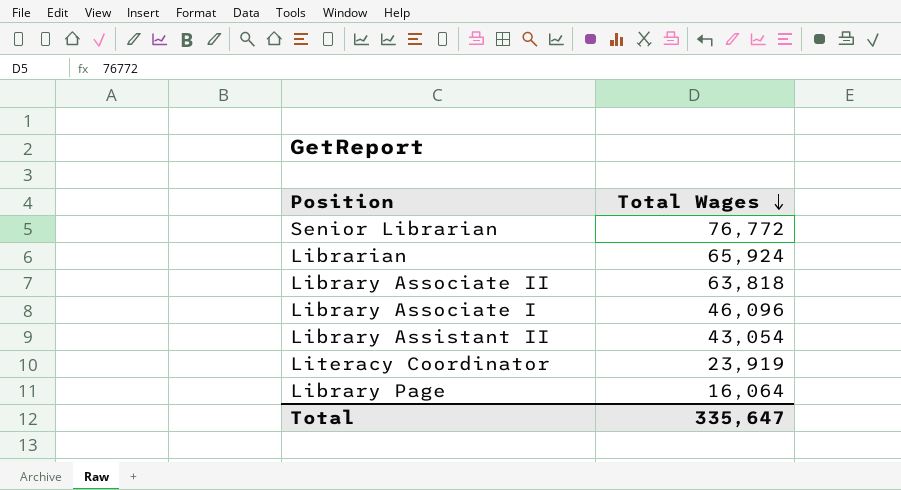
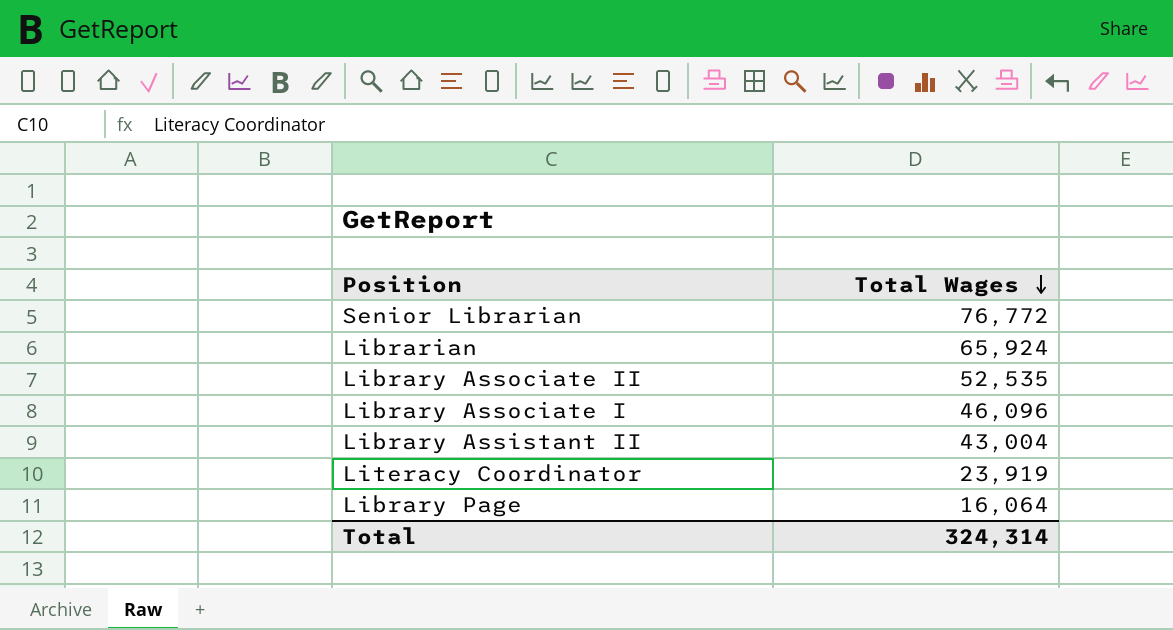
Library Associate II | Total Wages: 63,818 -> 52,535
Library Assistant II | Total Wages: 43,054 -> 43,004
Total | Total Wages: 335,647 -> 324,314

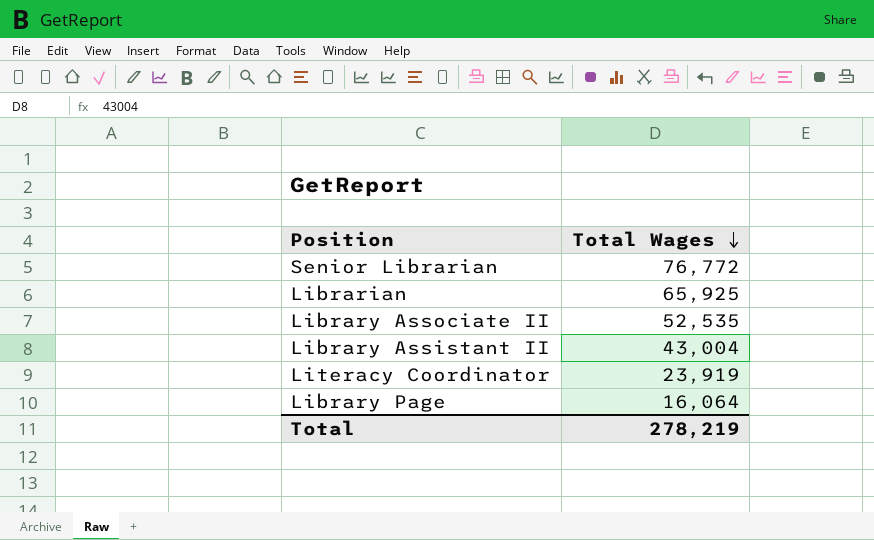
row Library Associate I: 46,096 -> none
Librarian | Total Wages: 65,924 -> 65,925
Total | Total Wages: 324,314 -> 278,219

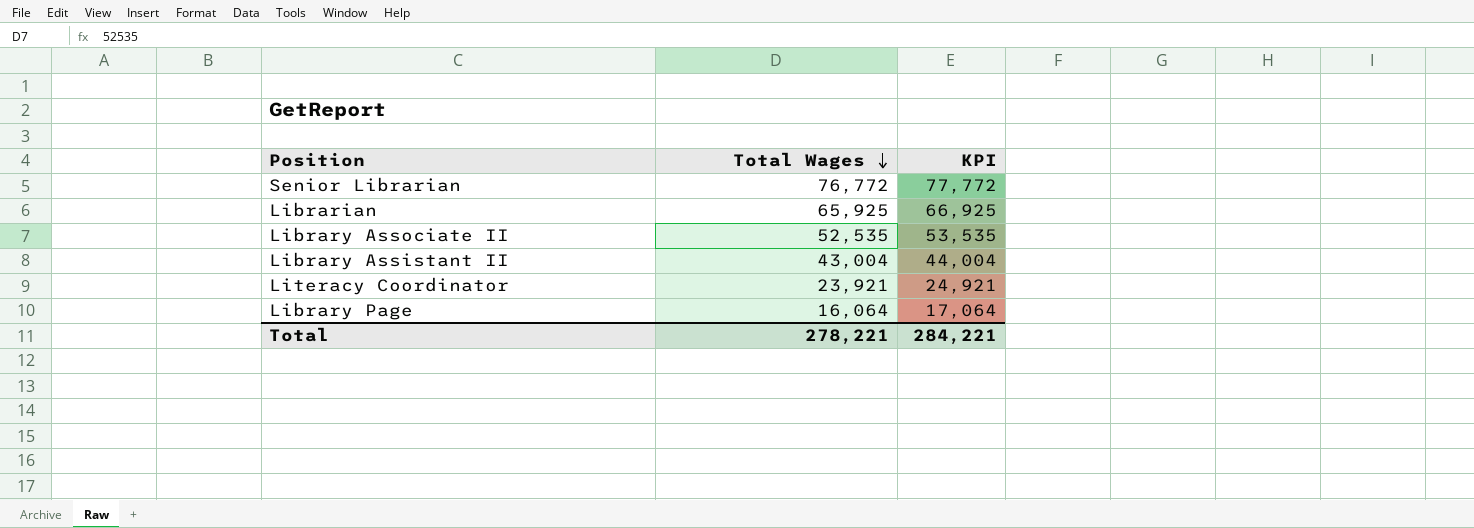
column KPI | formula: none -> [Total Wages] + 1000
Literacy Coordinator | Total Wages: 23,919 -> 23,921
Total | Total Wages: 278,219 -> 278,221

